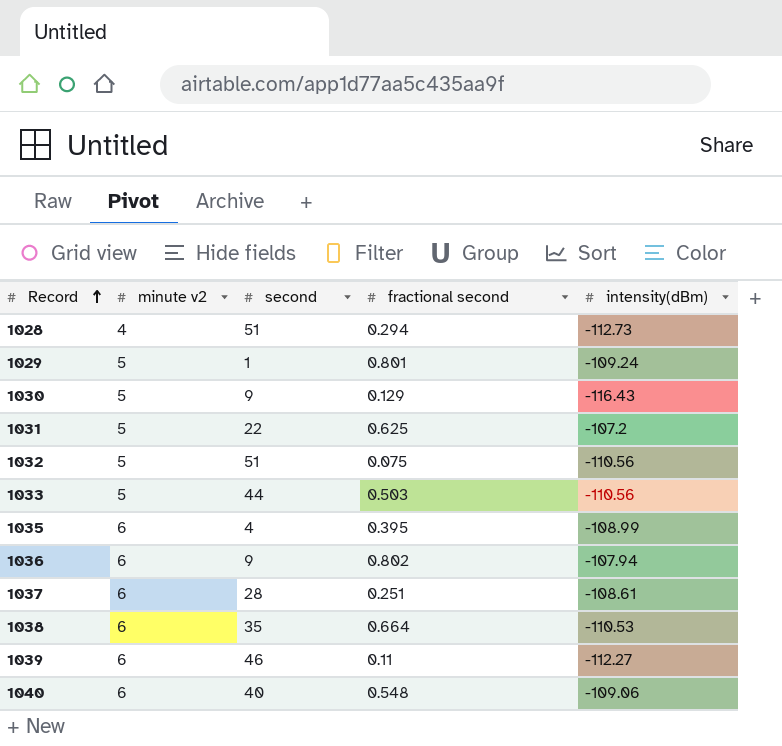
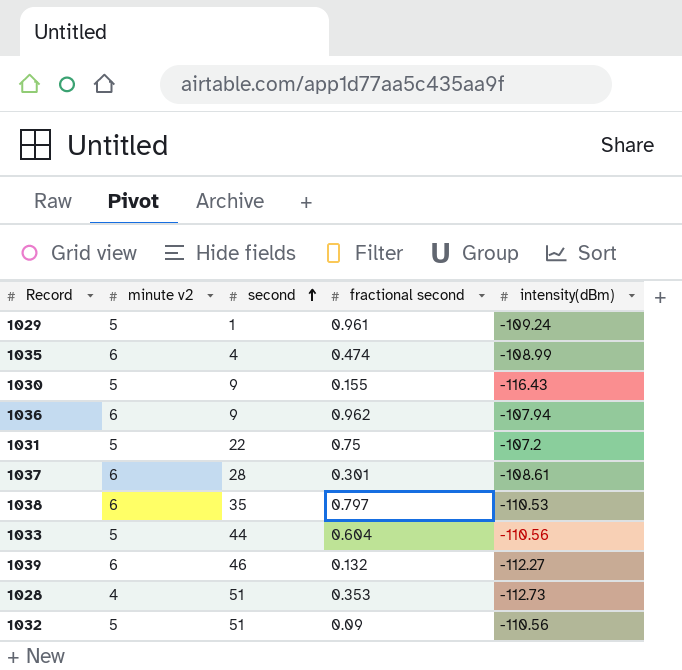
row order: Record ascending -> second ascending
row 1040: 6 | 40 | 0.548 | -109.06 -> none
1029 | fractional second: 0.801 -> 0.961
1035 | fractional second: 0.395 -> 0.474
1030 | fractional second: 0.129 -> 0.155
1036 | fractional second: 0.802 -> 0.962
1031 | fractional second: 0.625 -> 0.75
1037 | fractional second: 0.251 -> 0.301
1038 | fractional second: 0.664 -> 0.797
1033 | fractional second: 0.503 -> 0.604
1039 | fractional second: 0.11 -> 0.132
1028 | fractional second: 0.294 -> 0.353
1032 | fractional second: 0.075 -> 0.09

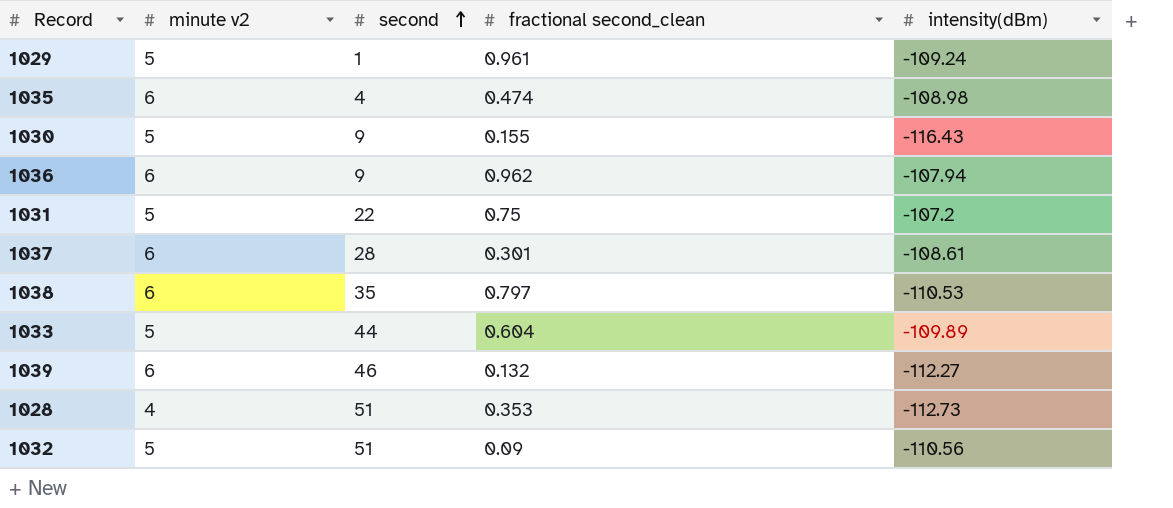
column name: fractional second -> fractional second_clean
1035 | intensity(dBm): -108.99 -> -108.98
1033 | intensity(dBm): -110.56 -> -109.89

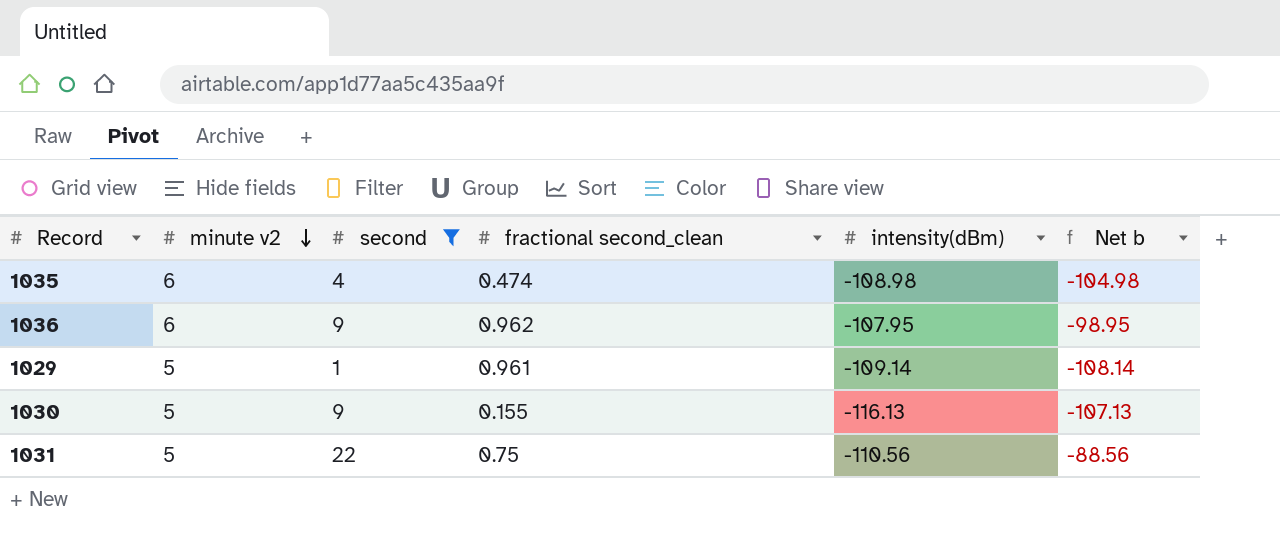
filter: none -> second <= 22
row order: second ascending -> minute v2 descending
column Net b | formula: none -> [second] + [intensity(dBm)]
1036 | intensity(dBm): -107.94 -> -107.95
1029 | intensity(dBm): -109.24 -> -109.14
1030 | intensity(dBm): -116.43 -> -116.13
1031 | intensity(dBm): -107.2 -> -110.56

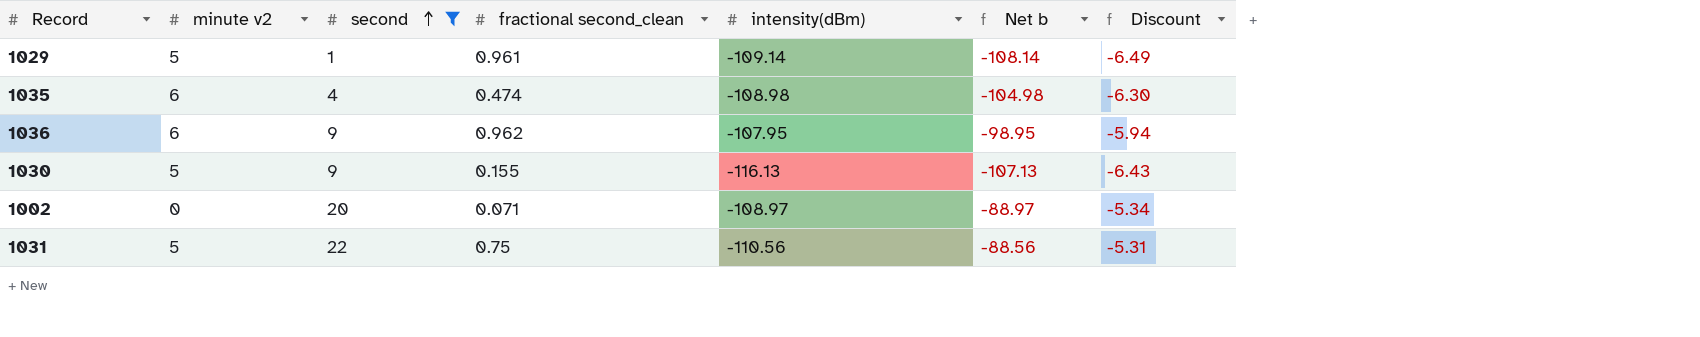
row order: minute v2 descending -> second ascending
column Discount | formula: none -> [Net b] * 0.06
row 1002: none -> 0 | 20 | 0.071 | -108.97 | -88.97 | -5.34

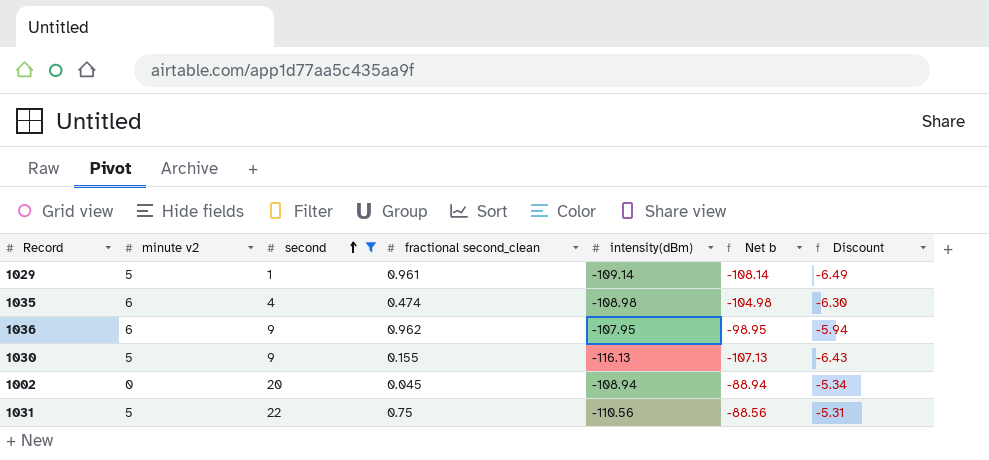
1002 | fractional second_clean: 0.071 -> 0.045
1002 | intensity(dBm): -108.97 -> -108.94
1002 | Net b: -88.97 -> -88.94

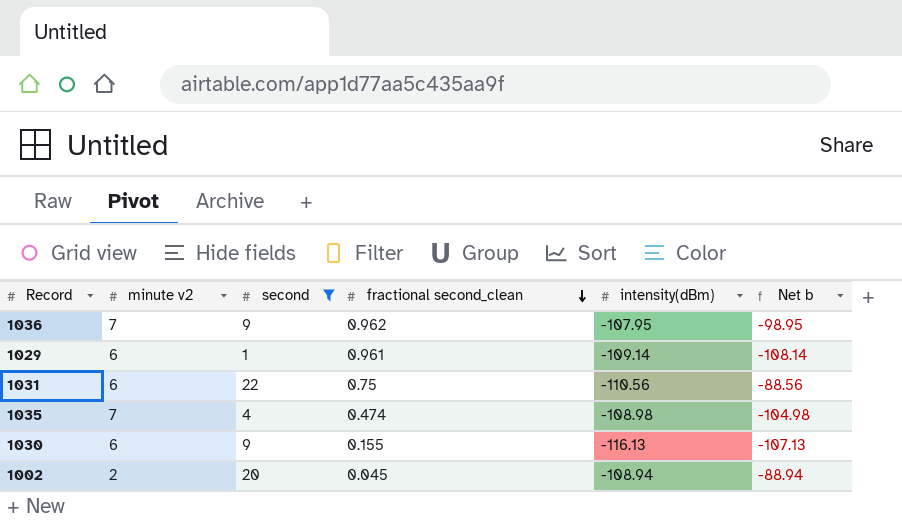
row order: second ascending -> fractional second_clean descending
column Discount | formula: [Net b] * 0.06 -> none
1036 | minute v2: 6 -> 7
1029 | minute v2: 5 -> 6
1031 | minute v2: 5 -> 6
1035 | minute v2: 6 -> 7
1030 | minute v2: 5 -> 6
1002 | minute v2: 0 -> 2

